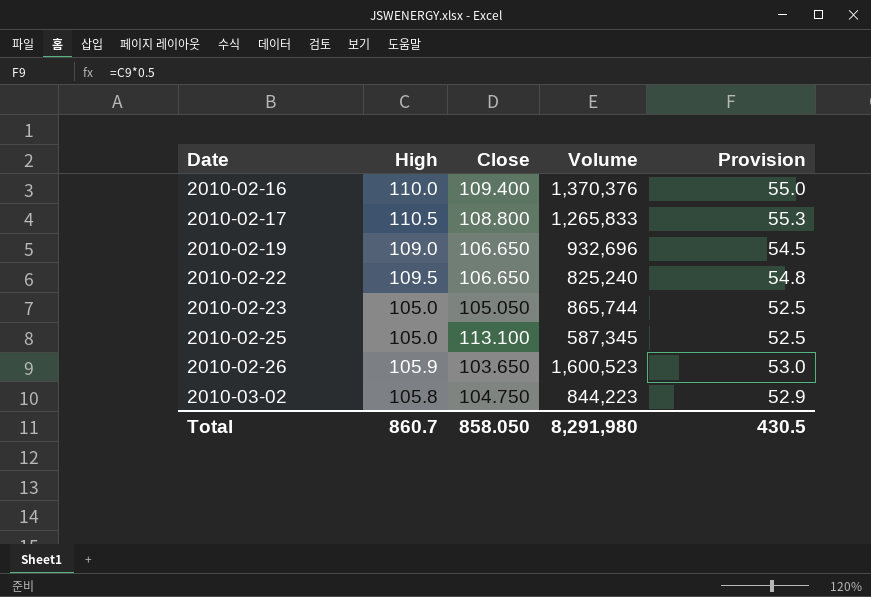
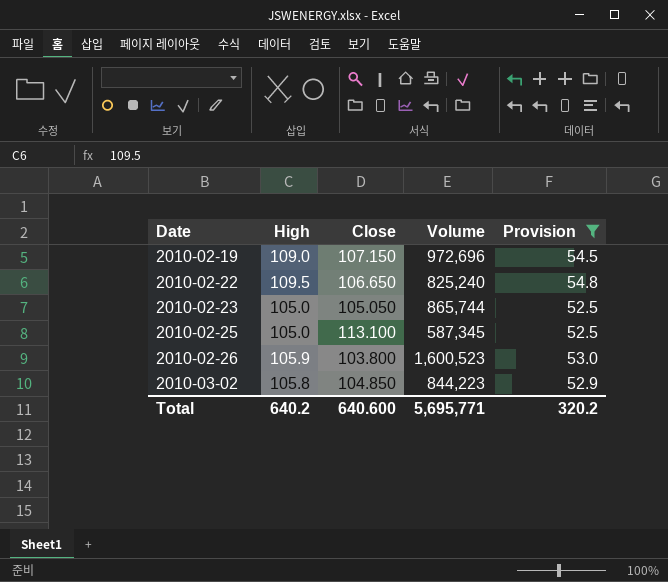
filter: none -> Provision <= 54.8
2010-02-19 | Close: 106.650 -> 107.150
2010-02-19 | Volume: 932,696 -> 972,696
2010-02-26 | Close: 103.650 -> 103.800
2010-03-02 | Close: 104.750 -> 104.850
Total | High: 860.7 -> 640.2
Total | Close: 858.050 -> 640.600
Total | Volume: 8,291,980 -> 5,695,771
Total | Provision: 430.5 -> 320.2

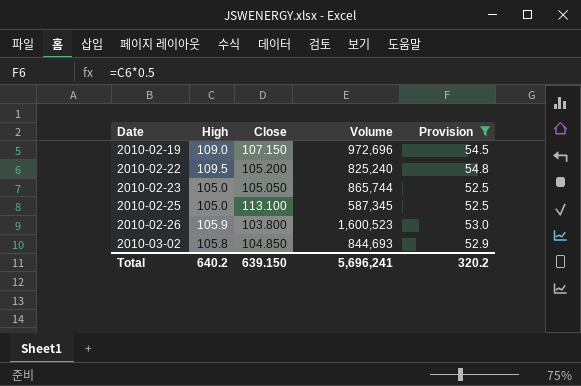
2010-02-22 | Close: 106.650 -> 105.200
2010-03-02 | Volume: 844,223 -> 844,693
Total | Close: 640.600 -> 639.150
Total | Volume: 5,695,771 -> 5,696,241

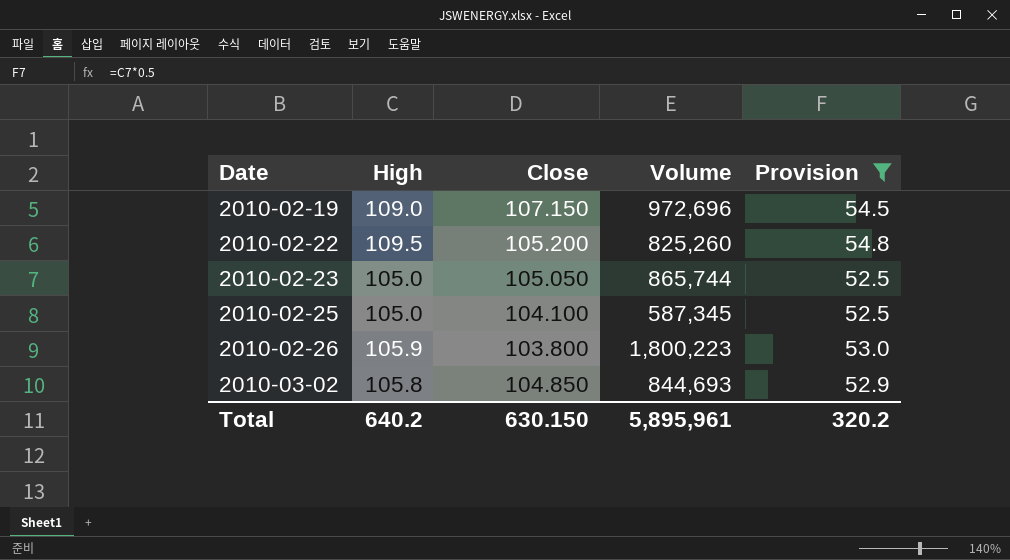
2010-02-22 | Volume: 825,240 -> 825,260
2010-02-25 | Close: 113.100 -> 104.100
2010-02-26 | Volume: 1,600,523 -> 1,800,223
Total | Close: 639.150 -> 630.150
Total | Volume: 5,696,241 -> 5,895,961

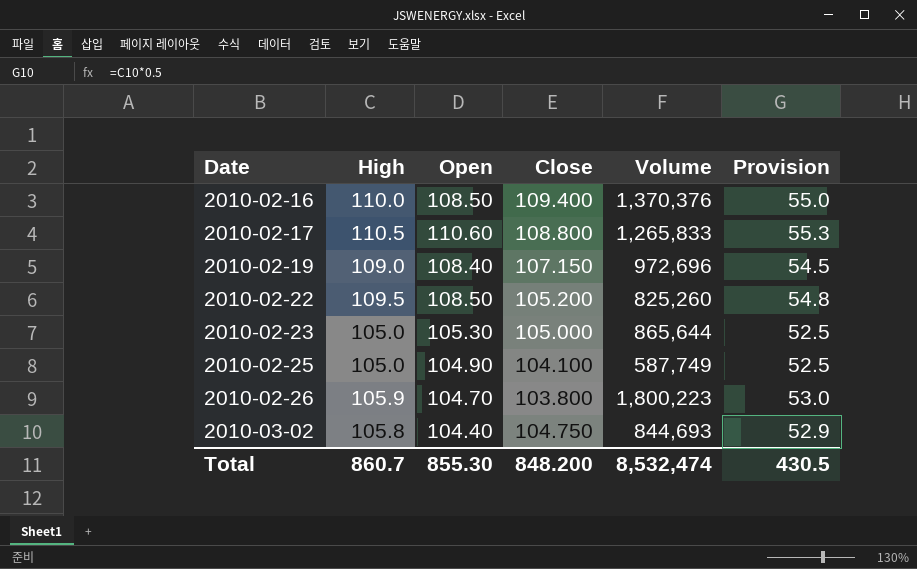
filter: Provision <= 54.8 -> none
column Open | position: none -> 3
2010-02-23 | Close: 105.050 -> 105.000
2010-02-23 | Volume: 865,744 -> 865,644
2010-02-25 | Volume: 587,345 -> 587,749
2010-03-02 | Close: 104.850 -> 104.750
Total | High: 640.2 -> 860.7
Total | Close: 630.150 -> 848.200
Total | Volume: 5,895,961 -> 8,532,474
Total | Provision: 320.2 -> 430.5

